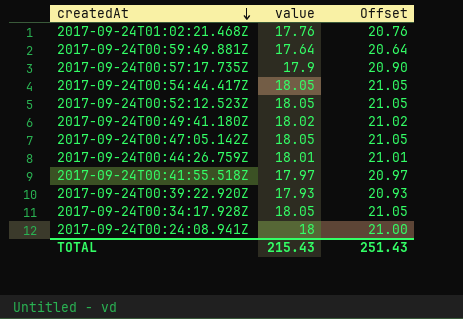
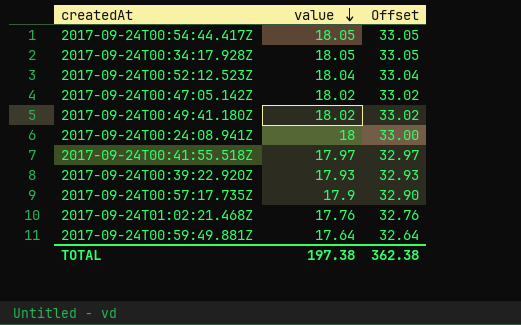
row order: createdAt descending -> value descending
column Offset | formula: [value] + 3 -> [value] + 15
row 2017-09-24T00:44:26.759Z: 18.01 | 21.01 -> none
2017-09-24T00:52:12.523Z | value: 18.05 -> 18.04
2017-09-24T00:47:05.142Z | value: 18.05 -> 18.02
TOTAL | value: 215.43 -> 197.38
TOTAL | Offset: 251.43 -> 362.38

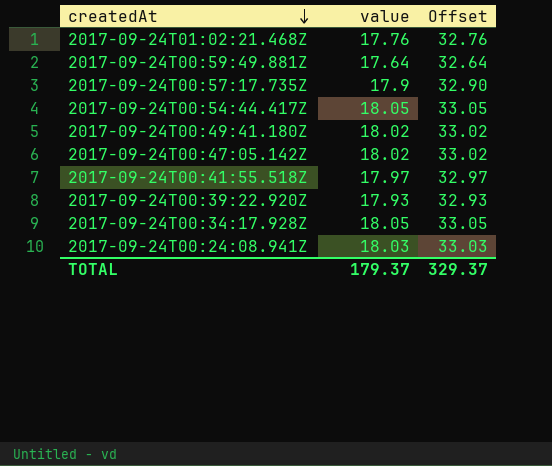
row order: value descending -> createdAt descending
row 2017-09-24T00:52:12.523Z: 18.04 | 33.04 -> none
2017-09-24T00:24:08.941Z | value: 18 -> 18.03
2017-09-24T00:24:08.941Z | Offset: 33.00 -> 33.03
TOTAL | value: 197.38 -> 179.37
TOTAL | Offset: 362.38 -> 329.37

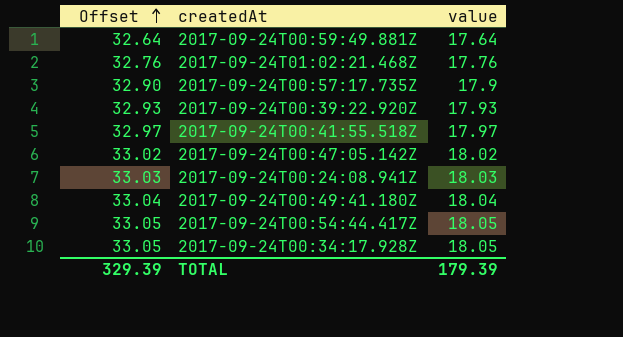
row order: createdAt descending -> Offset ascending
column Offset | position: 3 -> 1
2017-09-24T00:49:41.180Z | Offset: 33.02 -> 33.04
2017-09-24T00:49:41.180Z | value: 18.02 -> 18.04
TOTAL | Offset: 329.37 -> 329.39
TOTAL | value: 179.37 -> 179.39

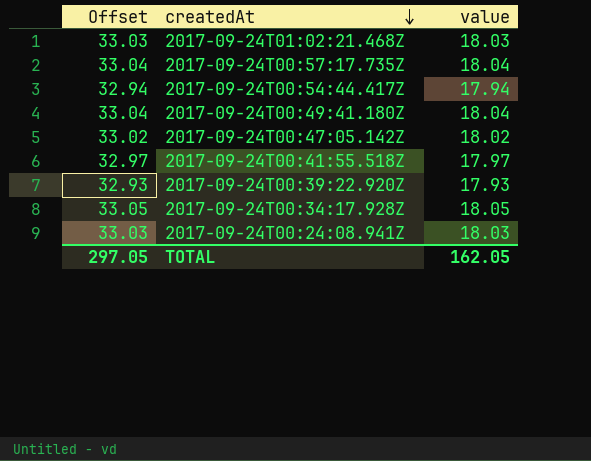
row order: Offset ascending -> createdAt descending
row 2017-09-24T00:59:49.881Z: 32.64 | 17.64 -> none
2017-09-24T01:02:21.468Z | Offset: 32.76 -> 33.03
2017-09-24T01:02:21.468Z | value: 17.76 -> 18.03
2017-09-24T00:57:17.735Z | Offset: 32.90 -> 33.04
2017-09-24T00:57:17.735Z | value: 17.9 -> 18.04
2017-09-24T00:54:44.417Z | Offset: 33.05 -> 32.94
2017-09-24T00:54:44.417Z | value: 18.05 -> 17.94
TOTAL | Offset: 329.39 -> 297.05
TOTAL | value: 179.39 -> 162.05

